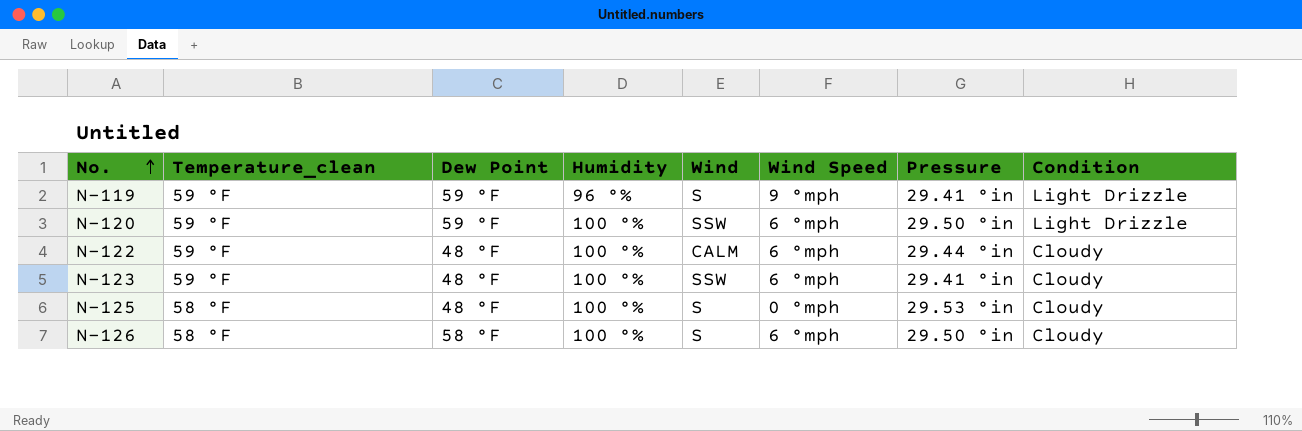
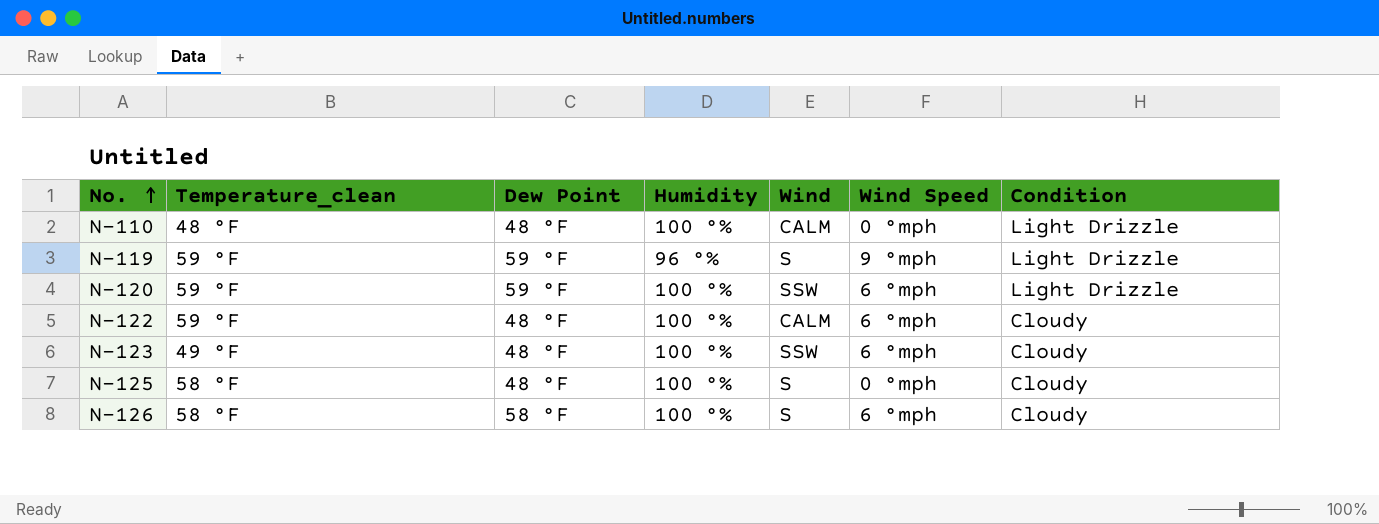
column Pressure | position: 7 -> none
row N-110: none -> 48 °F | 48 °F | 100 °% | CALM | 0 °mph | Light Drizzle
N-123 | Temperature_clean: 59 °F -> 49 °F

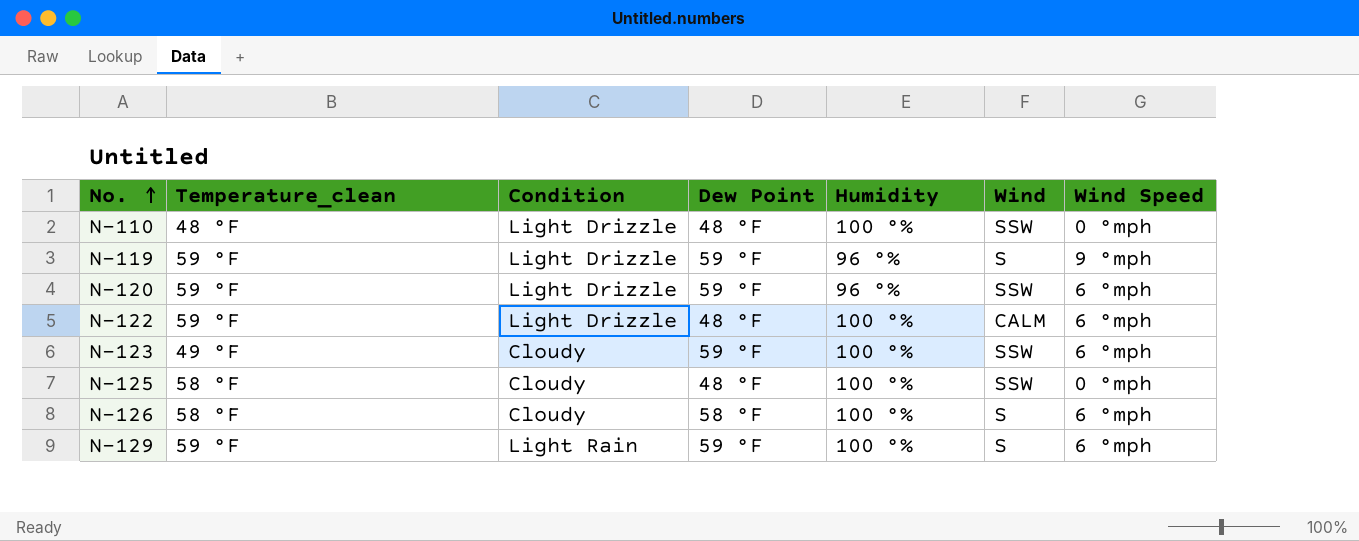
column Condition | position: 7 -> 3
N-110 | Wind: CALM -> SSW
N-120 | Humidity: 100 °% -> 96 °%
N-122 | Condition: Cloudy -> Light Drizzle
N-123 | Dew Point: 48 °F -> 59 °F
N-125 | Wind: S -> SSW
row N-129: none -> 59 °F | Light Rain | 59 °F | 100 °% | S | 6 °mph

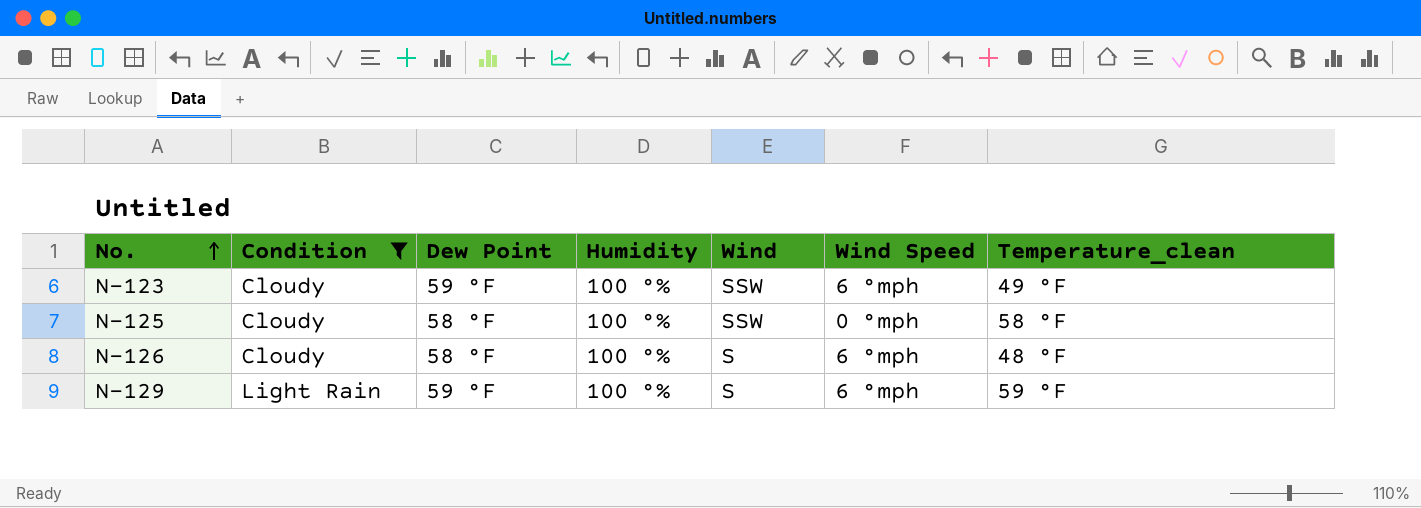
filter: none -> Condition != Light Drizzle
column Temperature_clean | position: 2 -> 7
N-125 | Dew Point: 48 °F -> 58 °F
N-126 | Temperature_clean: 58 °F -> 48 °F

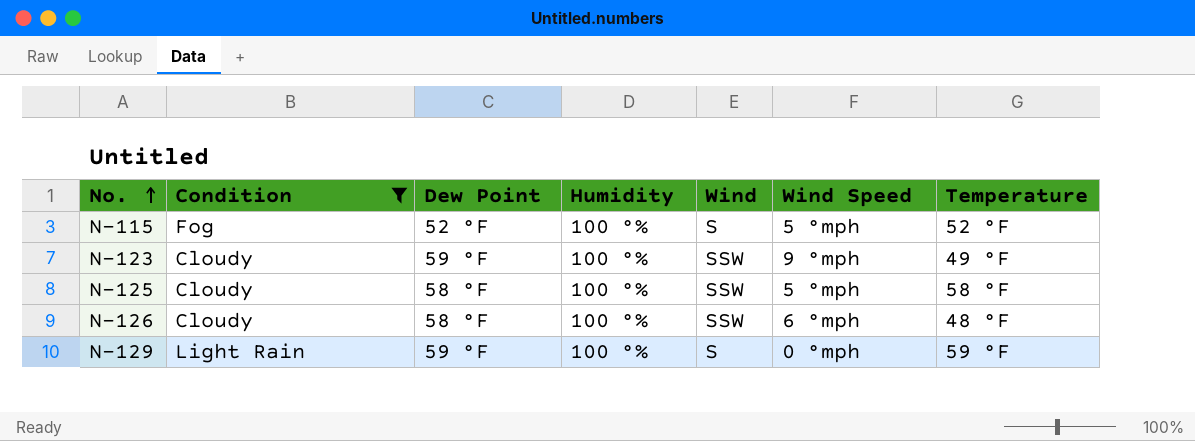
column name: Temperature_clean -> Temperature
row N-115: none -> Fog | 52 °F | 100 °% | S | 5 °mph | 52 °F
N-123 | Wind Speed: 6 °mph -> 9 °mph
N-125 | Wind Speed: 0 °mph -> 5 °mph
N-126 | Wind: S -> SSW
N-129 | Wind Speed: 6 °mph -> 0 °mph

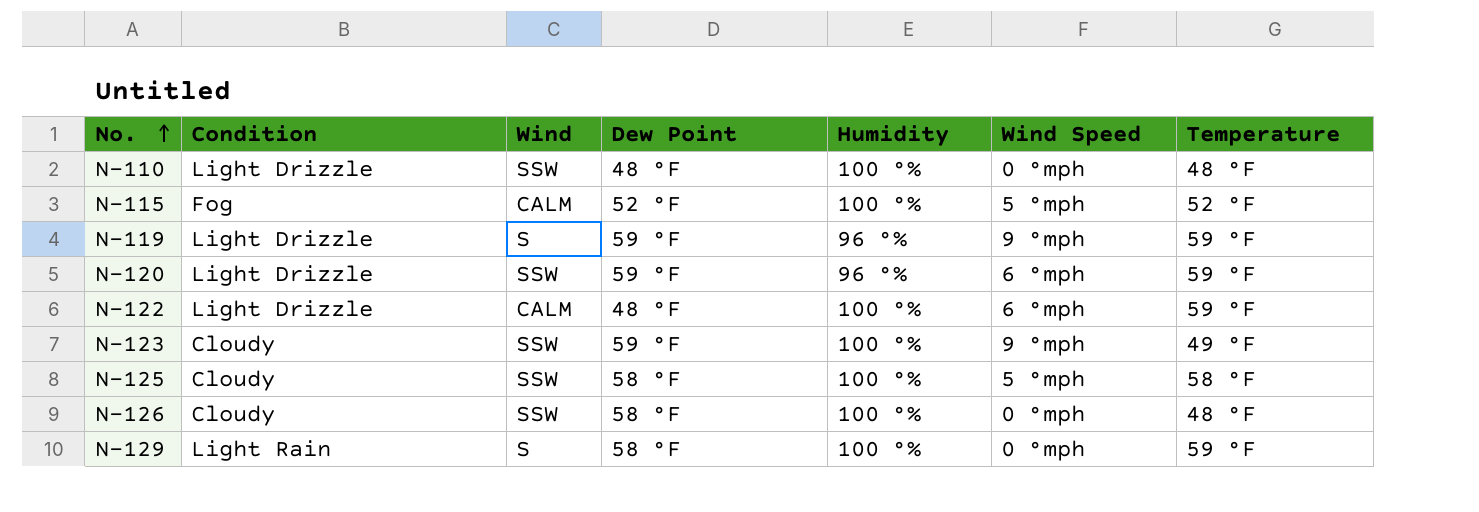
filter: Condition != Light Drizzle -> none
column Wind | position: 5 -> 3
N-115 | Wind: S -> CALM
N-126 | Wind Speed: 6 °mph -> 0 °mph
N-129 | Dew Point: 59 °F -> 58 °F

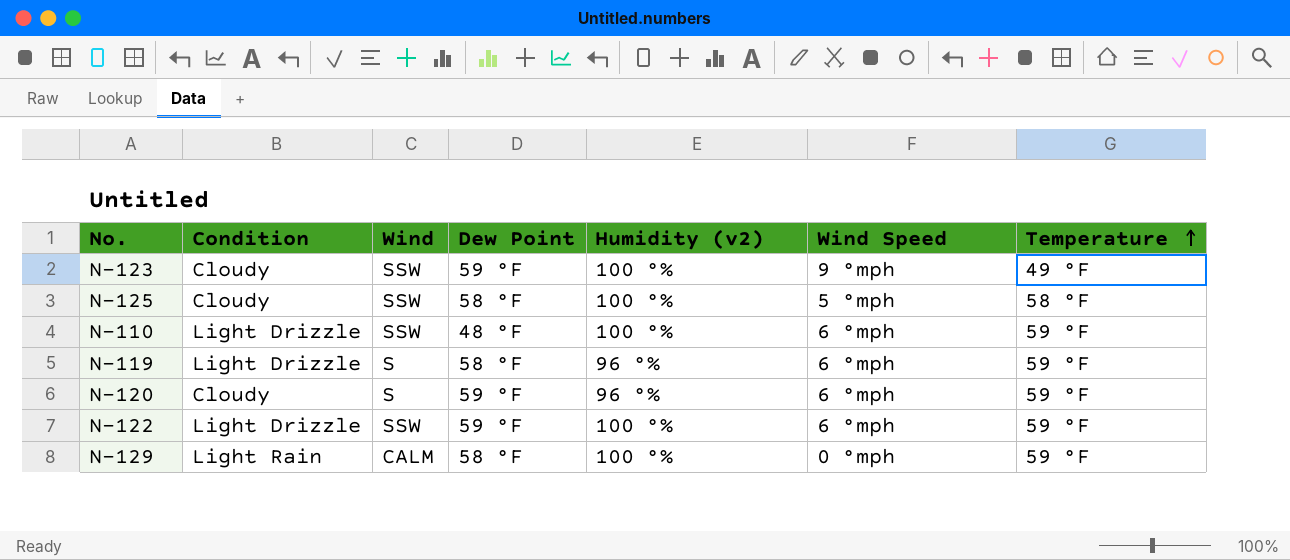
row order: No. ascending -> Temperature ascending
column name: Humidity -> Humidity (v2)
row N-115: Fog | CALM | 52 °F | 100 °% | 5 °mph | 52 °F -> none
row N-126: Cloudy | SSW | 58 °F | 100 °% | 0 °mph | 48 °F -> none
N-110 | Wind Speed: 0 °mph -> 6 °mph
N-110 | Temperature: 48 °F -> 59 °F
N-119 | Dew Point: 59 °F -> 58 °F
N-119 | Wind Speed: 9 °mph -> 6 °mph
N-120 | Condition: Light Drizzle -> Cloudy
N-120 | Wind: SSW -> S
N-122 | Wind: CALM -> SSW
N-122 | Dew Point: 48 °F -> 59 °F
N-129 | Wind: S -> CALM

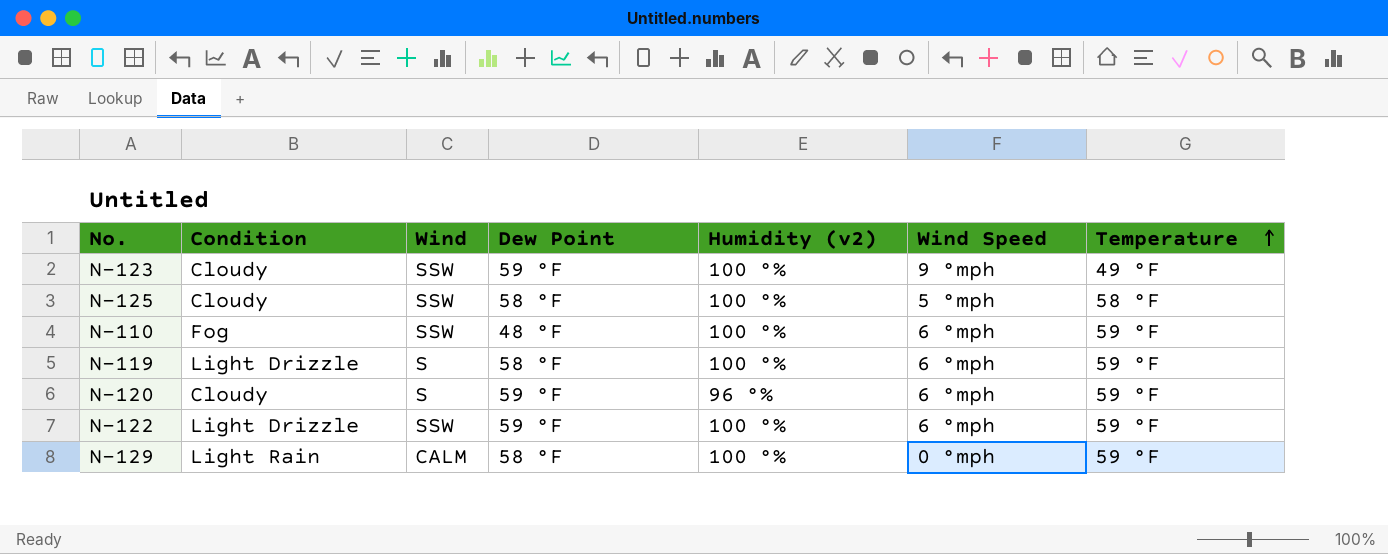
N-110 | Condition: Light Drizzle -> Fog
N-119 | Humidity (v2): 96 °% -> 100 °%

